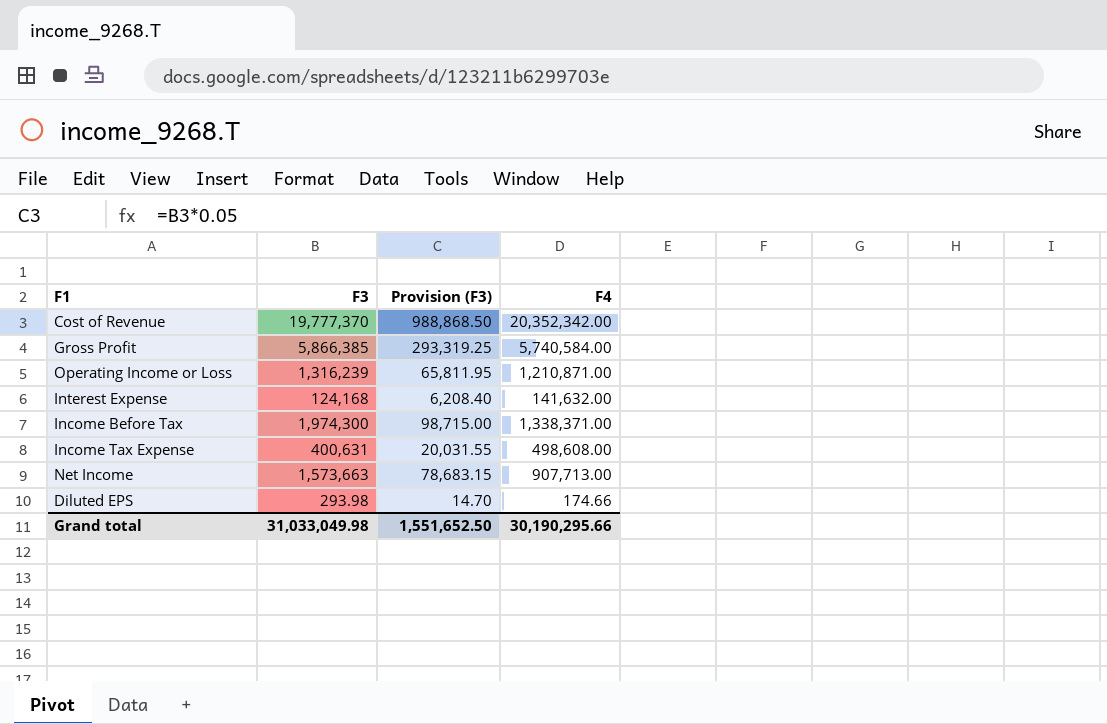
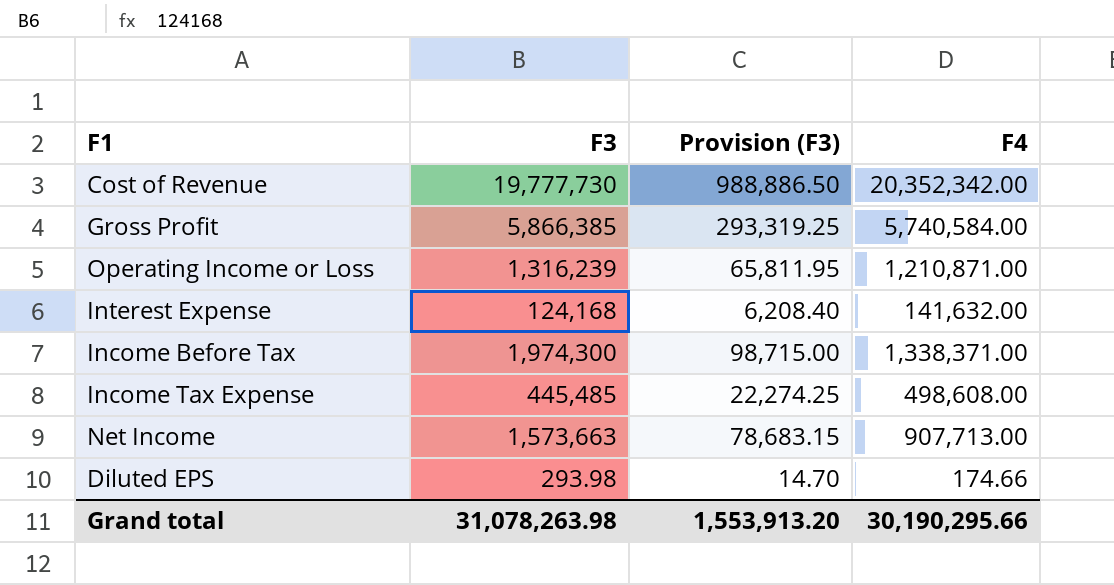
Cost of Revenue | F3: 19,777,370 -> 19,777,730
Cost of Revenue | Provision (F3): 988,868.50 -> 988,886.50
Income Tax Expense | F3: 400,631 -> 445,485
Income Tax Expense | Provision (F3): 20,031.55 -> 22,274.25
Grand total | F3: 31,033,049.98 -> 31,078,263.98
Grand total | Provision (F3): 1,551,652.50 -> 1,553,913.20

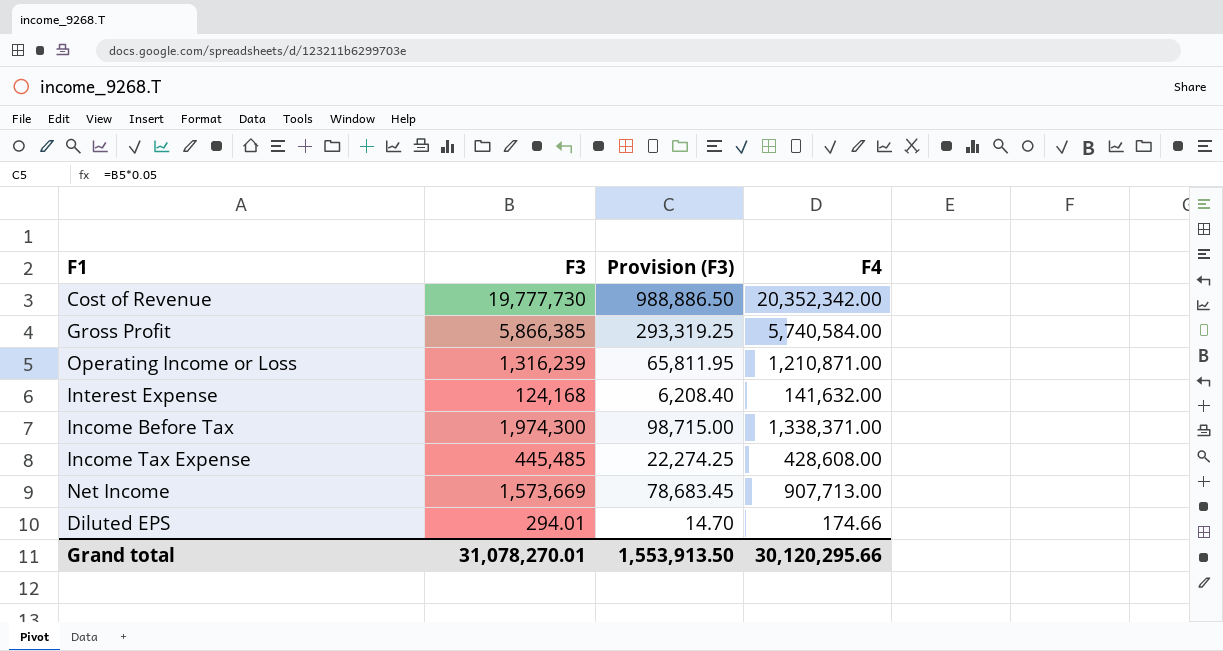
Income Tax Expense | F4: 498,608.00 -> 428,608.00
Net Income | F3: 1,573,663 -> 1,573,669
Net Income | Provision (F3): 78,683.15 -> 78,683.45
Diluted EPS | F3: 293.98 -> 294.01
Grand total | F3: 31,078,263.98 -> 31,078,270.01
Grand total | Provision (F3): 1,553,913.20 -> 1,553,913.50
Grand total | F4: 30,190,295.66 -> 30,120,295.66

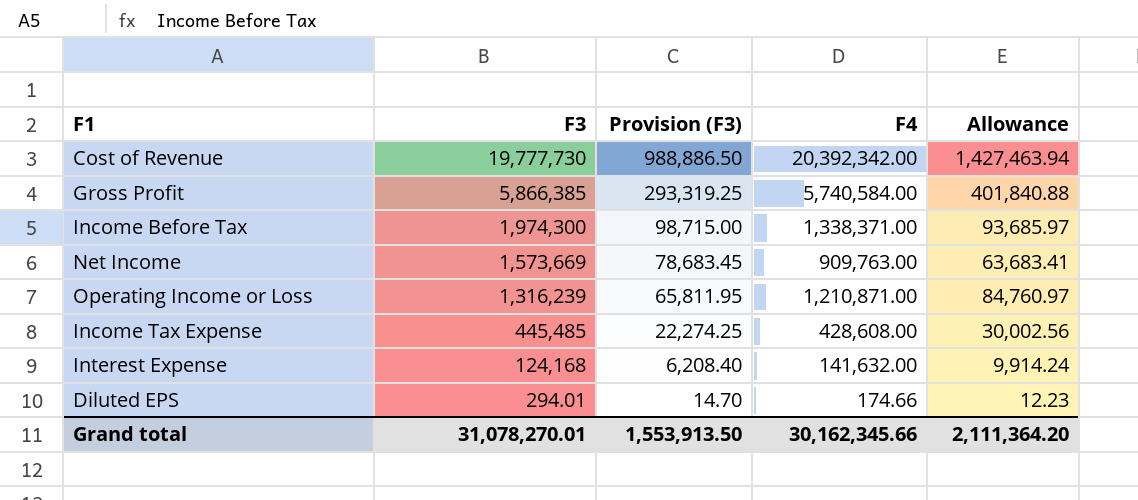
row order: none -> F3 descending
column Allowance | formula: none -> [F4] * 0.07
Cost of Revenue | F4: 20,352,342.00 -> 20,392,342.00
Net Income | F4: 907,713.00 -> 909,763.00
Grand total | F4: 30,120,295.66 -> 30,162,345.66

